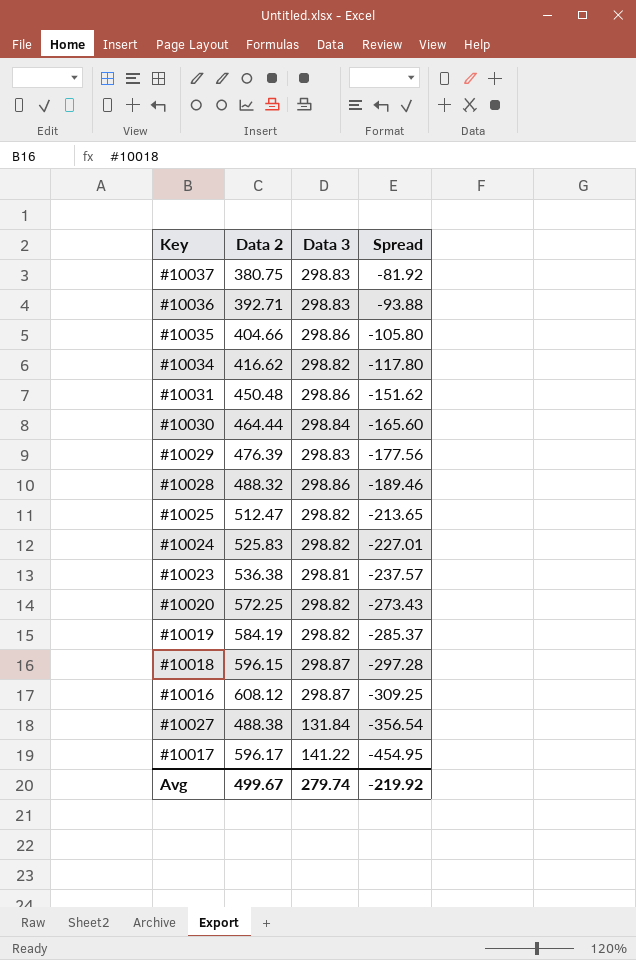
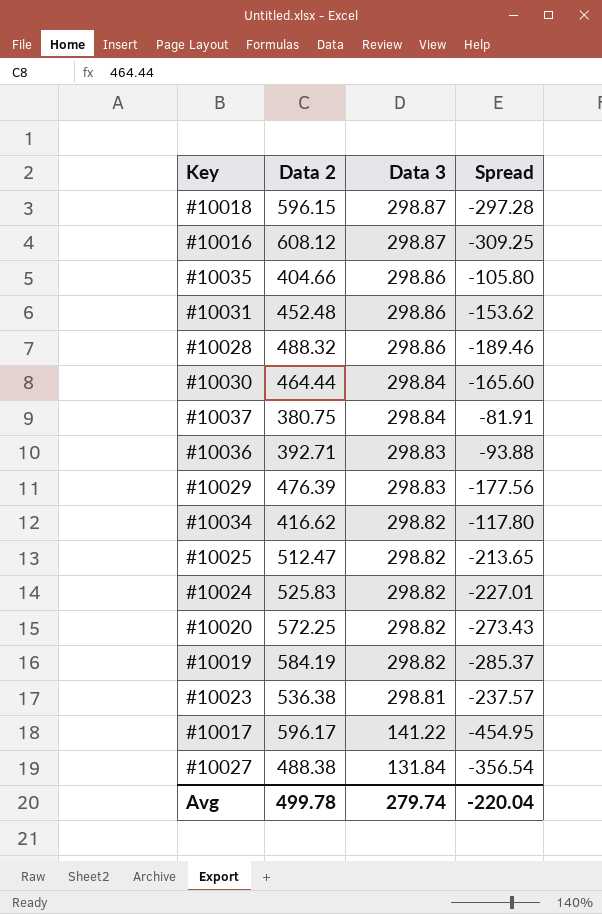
row order: Spread descending -> Data 3 descending
#10031 | Data 2: 450.48 -> 452.48
#10031 | Spread: -151.62 -> -153.62
#10037 | Data 3: 298.83 -> 298.84
#10037 | Spread: -81.92 -> -81.91
Avg | Data 2: 499.67 -> 499.78
Avg | Spread: -219.92 -> -220.04

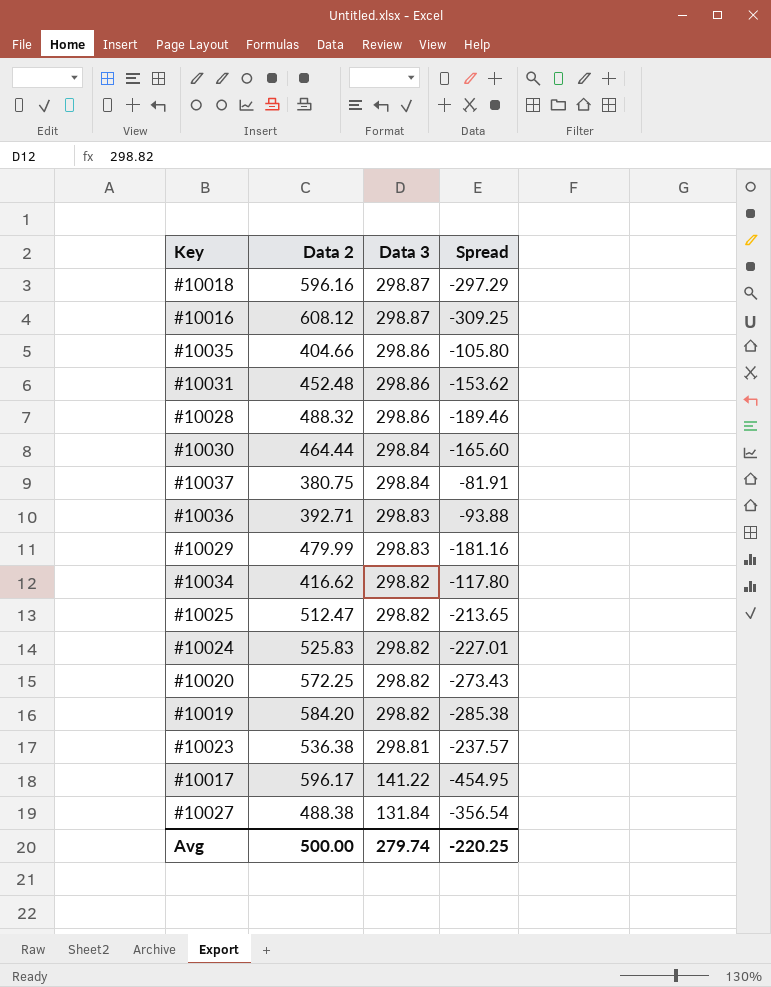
#10018 | Data 2: 596.15 -> 596.16
#10018 | Spread: -297.28 -> -297.29
#10029 | Data 2: 476.39 -> 479.99
#10029 | Spread: -177.56 -> -181.16
#10019 | Data 2: 584.19 -> 584.20
#10019 | Spread: -285.37 -> -285.38
Avg | Data 2: 499.78 -> 500.00
Avg | Spread: -220.04 -> -220.25

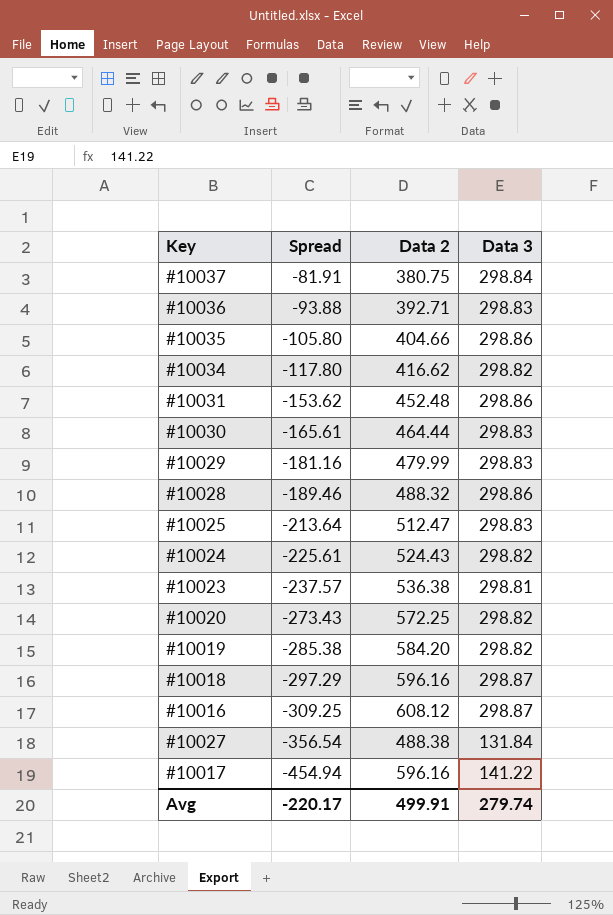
row order: Data 3 descending -> Spread descending
column Spread | position: 4 -> 2
#10030 | Spread: -165.60 -> -165.61
#10030 | Data 3: 298.84 -> 298.83
#10025 | Spread: -213.65 -> -213.64
#10025 | Data 3: 298.82 -> 298.83
#10024 | Spread: -227.01 -> -225.61
#10024 | Data 2: 525.83 -> 524.43
#10017 | Spread: -454.95 -> -454.94
#10017 | Data 2: 596.17 -> 596.16
Avg | Spread: -220.25 -> -220.17
Avg | Data 2: 500.00 -> 499.91

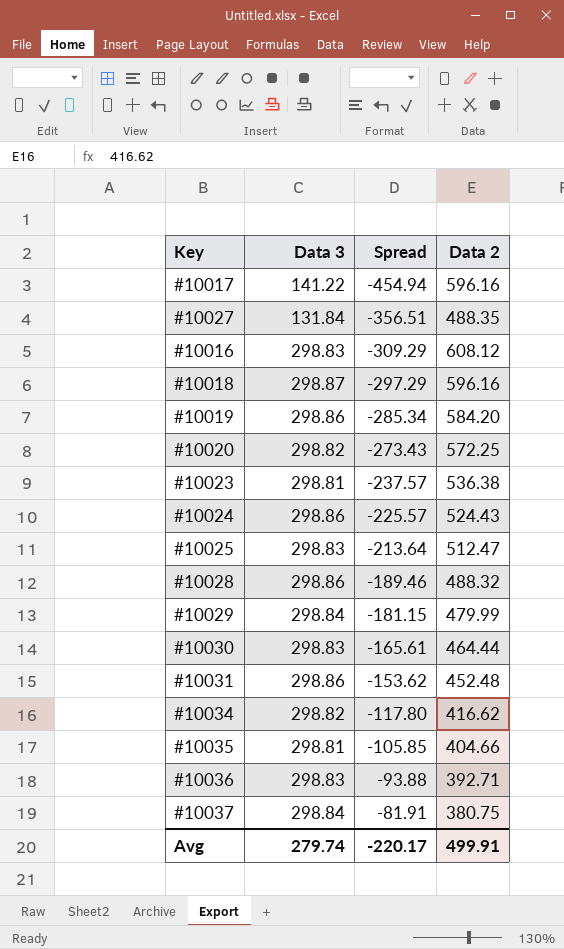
row order: Spread descending -> Spread ascending
column Data 3 | position: 4 -> 2
#10027 | Spread: -356.54 -> -356.51
#10027 | Data 2: 488.38 -> 488.35
#10016 | Data 3: 298.87 -> 298.83
#10016 | Spread: -309.25 -> -309.29
#10019 | Data 3: 298.82 -> 298.86
#10019 | Spread: -285.38 -> -285.34
#10024 | Data 3: 298.82 -> 298.86
#10024 | Spread: -225.61 -> -225.57
#10029 | Data 3: 298.83 -> 298.84
#10029 | Spread: -181.16 -> -181.15
#10035 | Data 3: 298.86 -> 298.81
#10035 | Spread: -105.80 -> -105.85

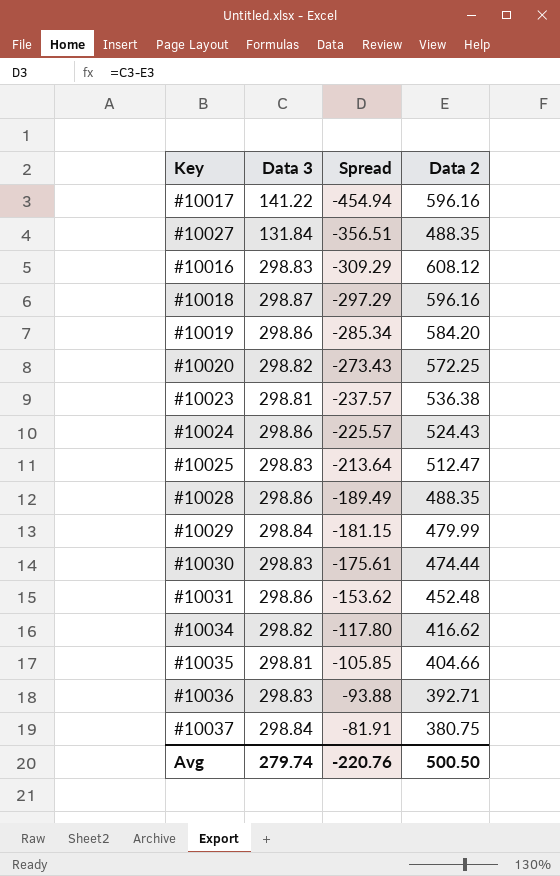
#10028 | Spread: -189.46 -> -189.49
#10028 | Data 2: 488.32 -> 488.35
#10030 | Spread: -165.61 -> -175.61
#10030 | Data 2: 464.44 -> 474.44
Avg | Spread: -220.17 -> -220.76
Avg | Data 2: 499.91 -> 500.50

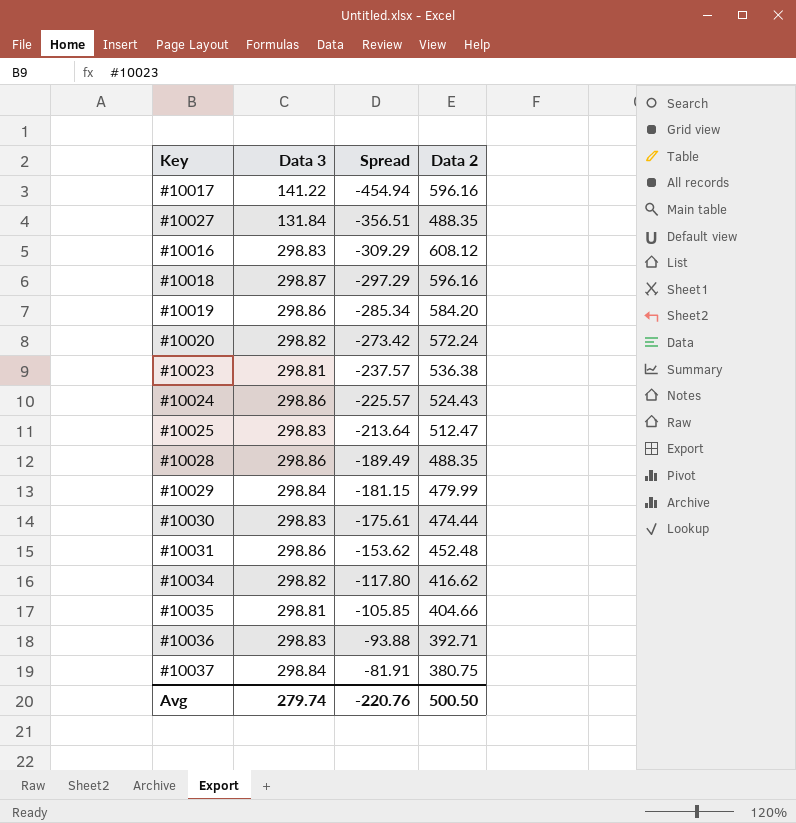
#10020 | Spread: -273.43 -> -273.42
#10020 | Data 2: 572.25 -> 572.24

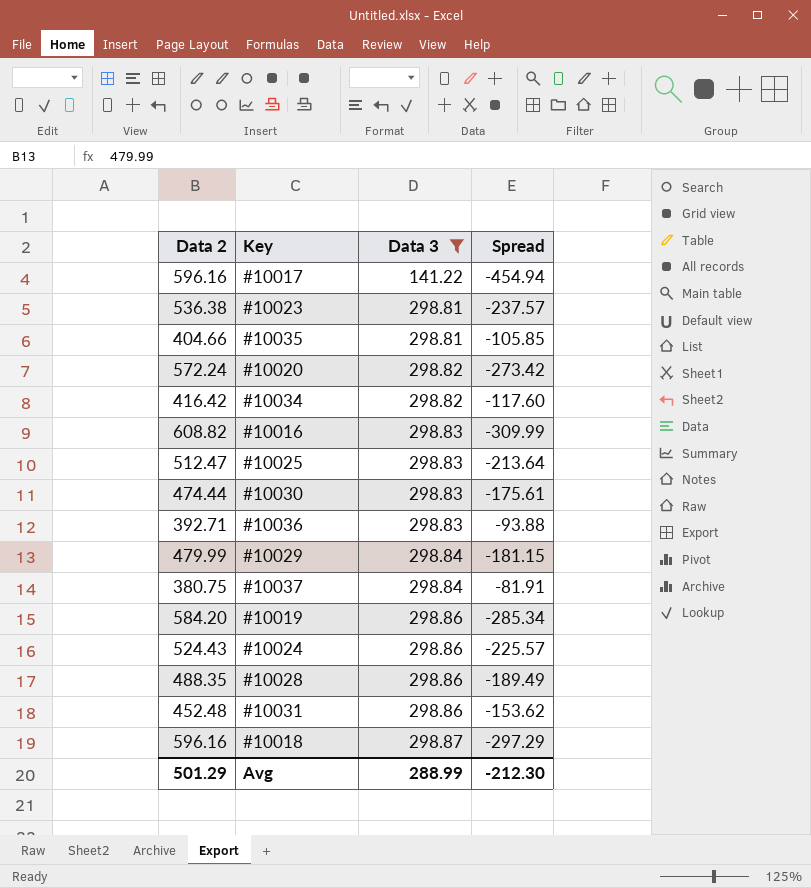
filter: none -> Data 3 != 131.84
row order: Spread ascending -> Data 3 ascending
column Data 2 | position: 4 -> 1
#10034 | Data 2: 416.62 -> 416.42
#10034 | Spread: -117.80 -> -117.60
#10016 | Data 2: 608.12 -> 608.82
#10016 | Spread: -309.29 -> -309.99
Avg | Data 2: 500.50 -> 501.29
Avg | Data 3: 279.74 -> 288.99
Avg | Spread: -220.76 -> -212.30

